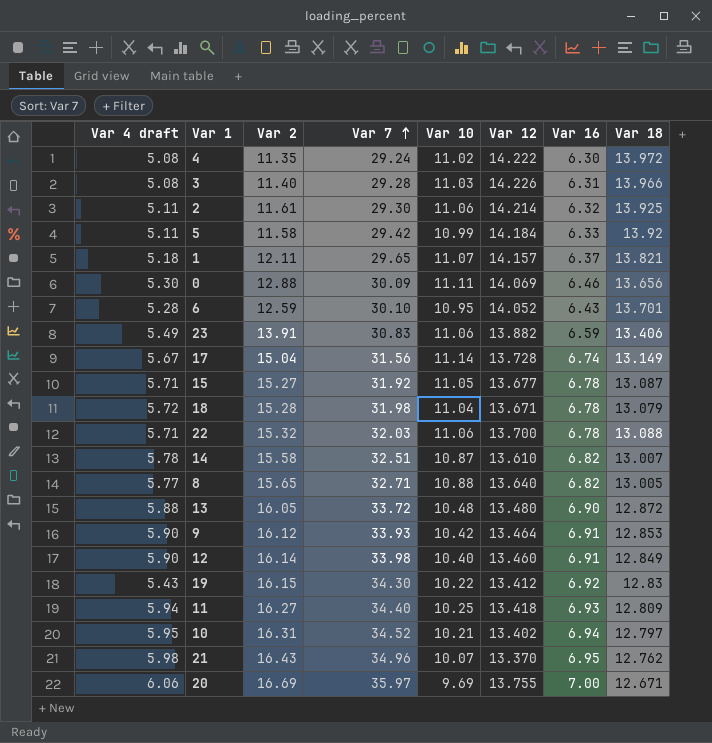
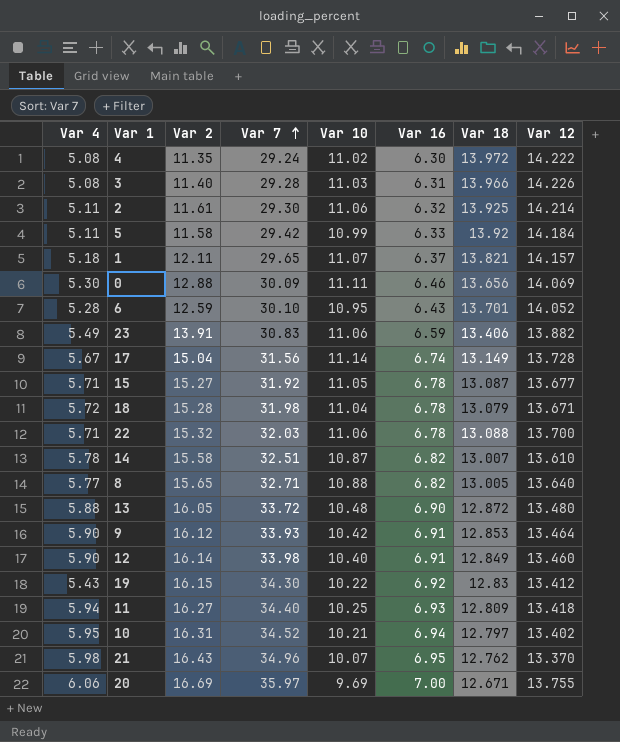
column name: Var 4 draft -> Var 4
column Var 12 | position: 6 -> 8

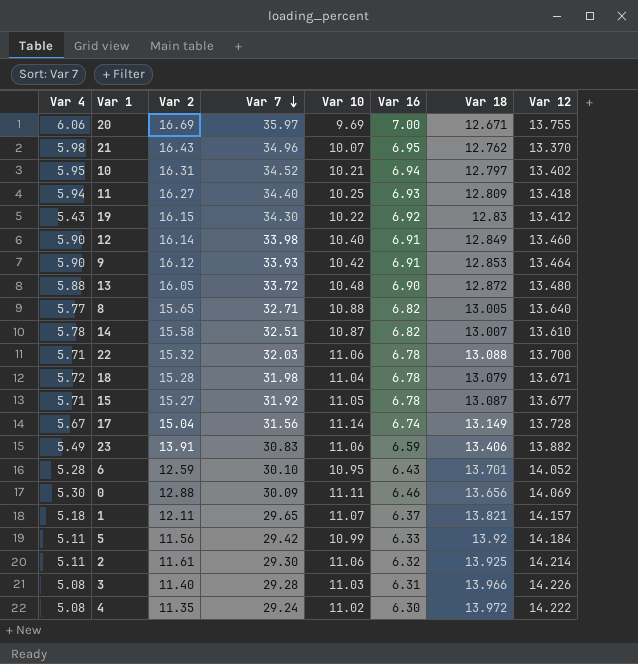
row order: Var 7 ascending -> Var 7 descending
5 | Var 2: 11.58 -> 11.56

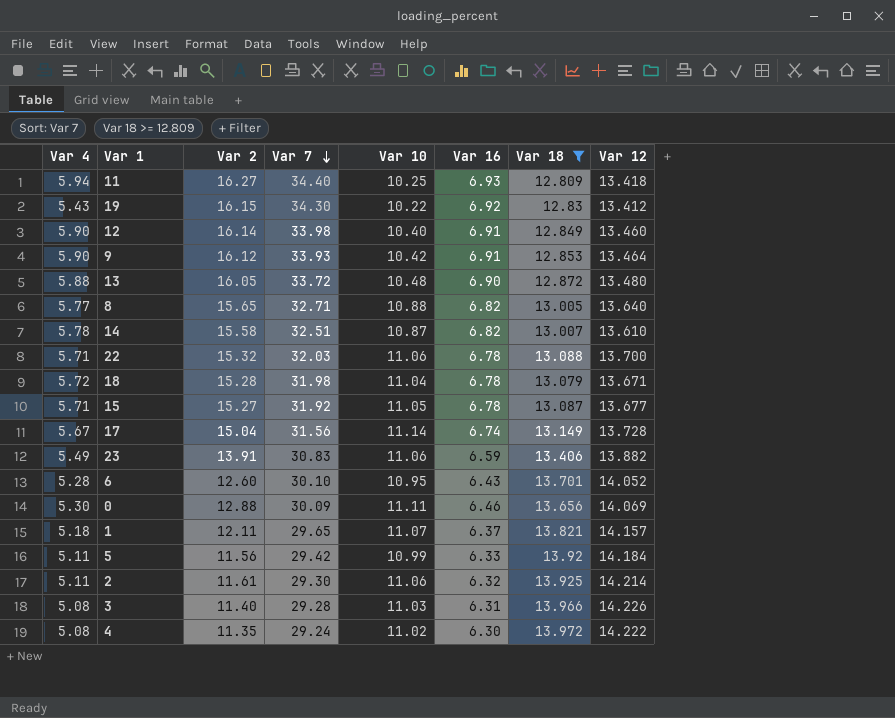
filter: none -> Var 18 >= 12.809
6 | Var 2: 12.59 -> 12.60

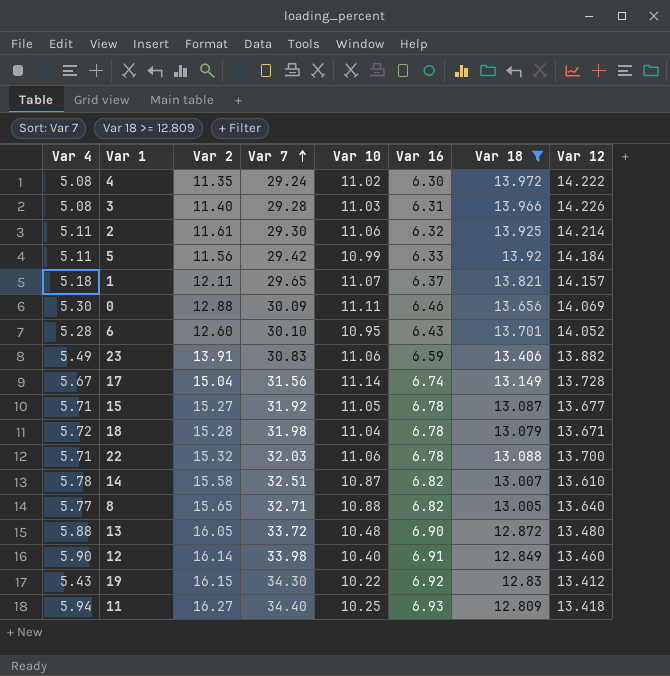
row order: Var 7 descending -> Var 7 ascending
row 9: 5.90 | 16.12 | 33.93 | 10.42 | 6.91 | 12.853 | 13.464 -> none

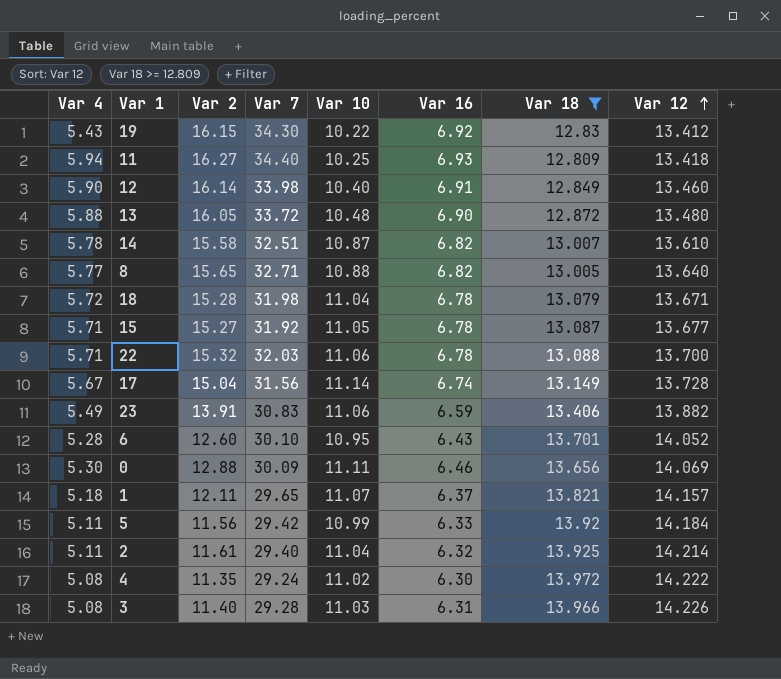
row order: Var 7 ascending -> Var 12 ascending
2 | Var 7: 29.30 -> 29.40
2 | Var 10: 11.06 -> 11.04

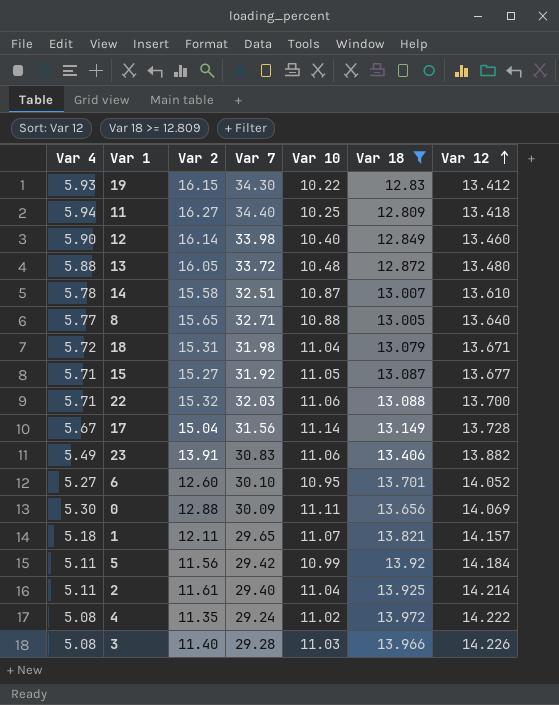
column Var 16 | position: 6 -> none
19 | Var 4: 5.43 -> 5.93
18 | Var 2: 15.28 -> 15.31
6 | Var 4: 5.28 -> 5.27

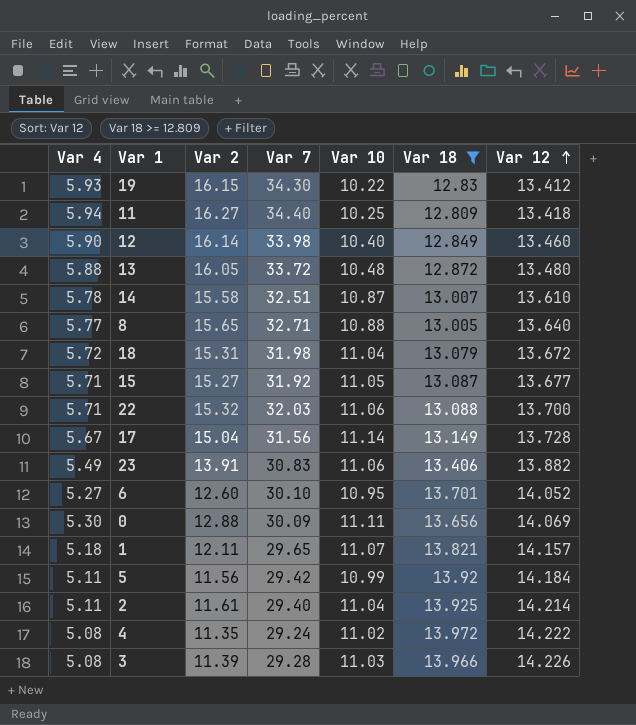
18 | Var 12: 13.671 -> 13.672
3 | Var 2: 11.40 -> 11.39

